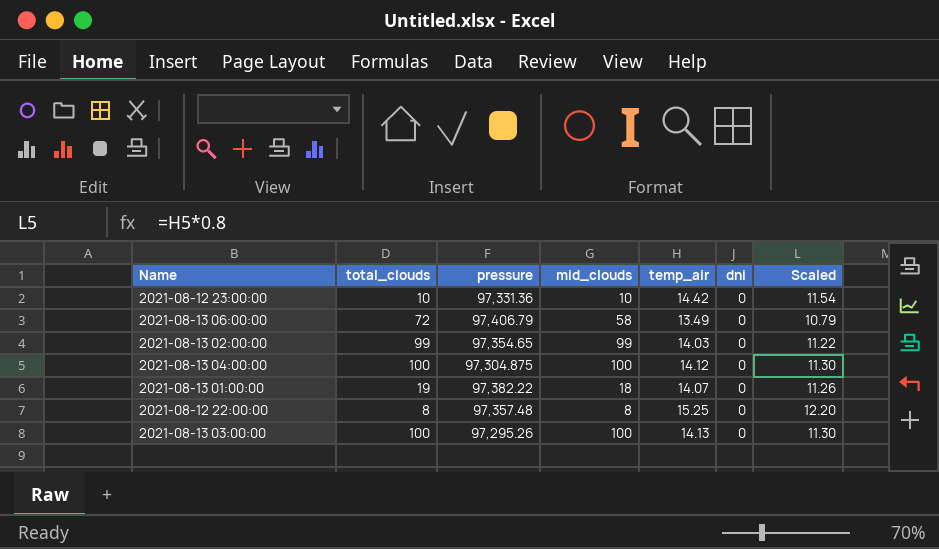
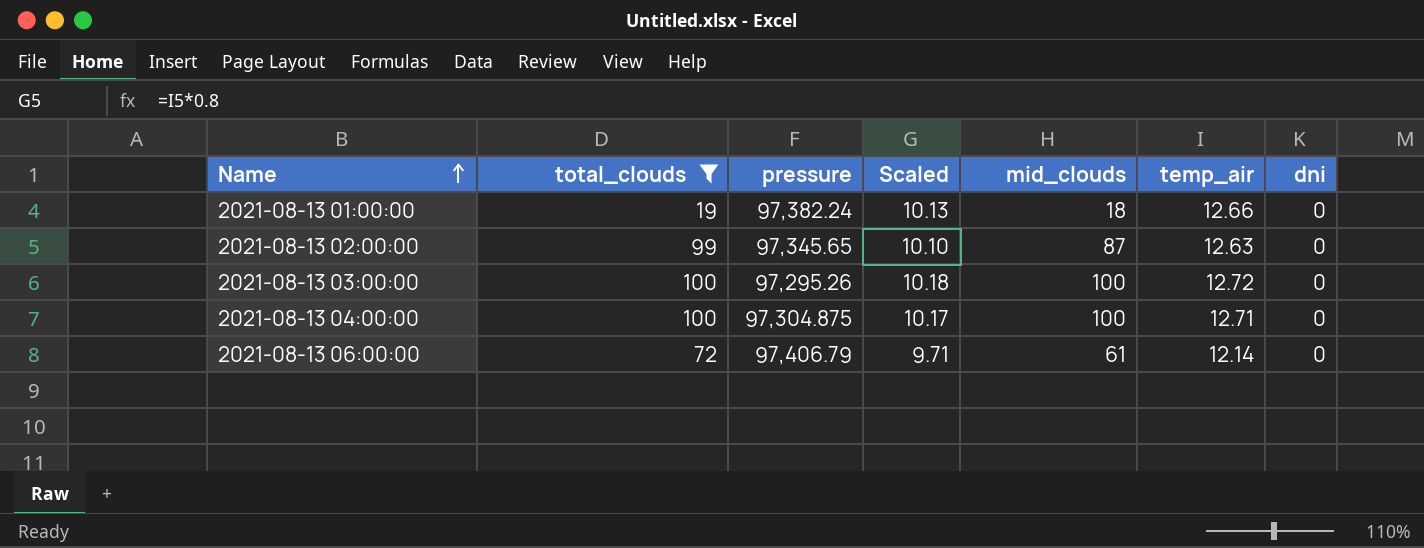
filter: none -> total_clouds >= 19
row order: none -> Name ascending
column Scaled | position: 7 -> 4
2021-08-13 01:00:00 | pressure: 97,382.22 -> 97,382.24
2021-08-13 01:00:00 | Scaled: 11.26 -> 10.13
2021-08-13 01:00:00 | temp_air: 14.07 -> 12.66
2021-08-13 02:00:00 | pressure: 97,354.65 -> 97,345.65
2021-08-13 02:00:00 | Scaled: 11.22 -> 10.10
2021-08-13 02:00:00 | mid_clouds: 99 -> 87
2021-08-13 02:00:00 | temp_air: 14.03 -> 12.63
2021-08-13 03:00:00 | Scaled: 11.30 -> 10.18
2021-08-13 03:00:00 | temp_air: 14.13 -> 12.72
2021-08-13 04:00:00 | Scaled: 11.30 -> 10.17
2021-08-13 04:00:00 | temp_air: 14.12 -> 12.71
2021-08-13 06:00:00 | Scaled: 10.79 -> 9.71
2021-08-13 06:00:00 | mid_clouds: 58 -> 61
2021-08-13 06:00:00 | temp_air: 13.49 -> 12.14

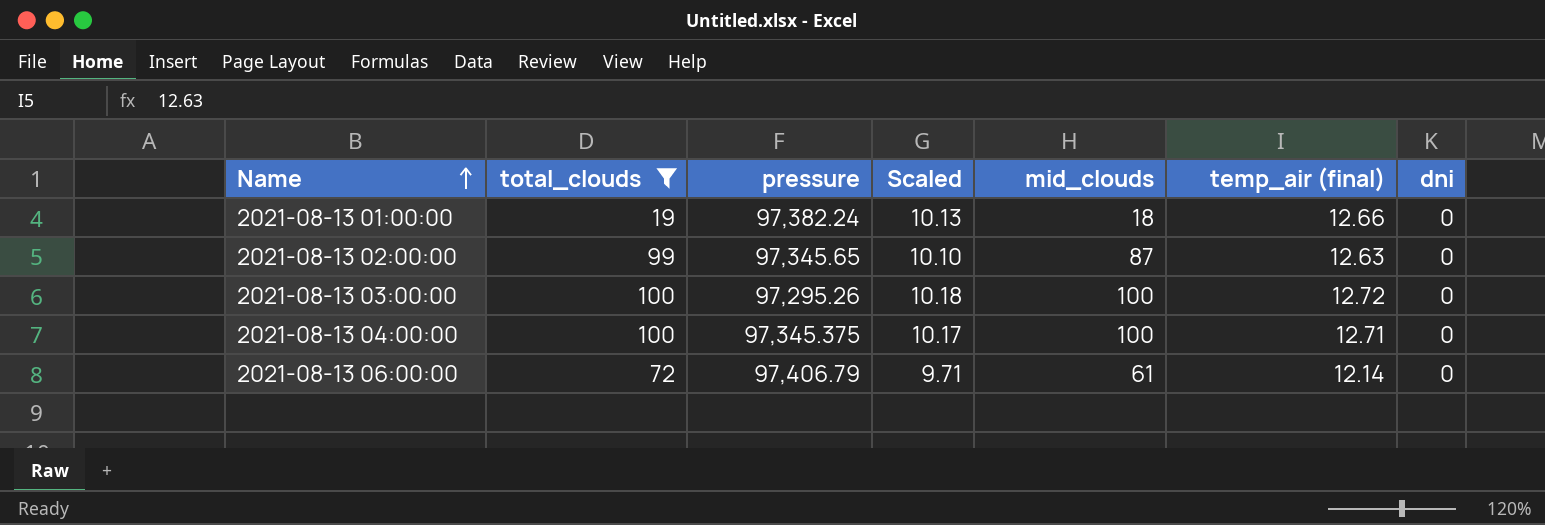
column name: temp_air -> temp_air (final)
2021-08-13 04:00:00 | pressure: 97,304.875 -> 97,345.375

